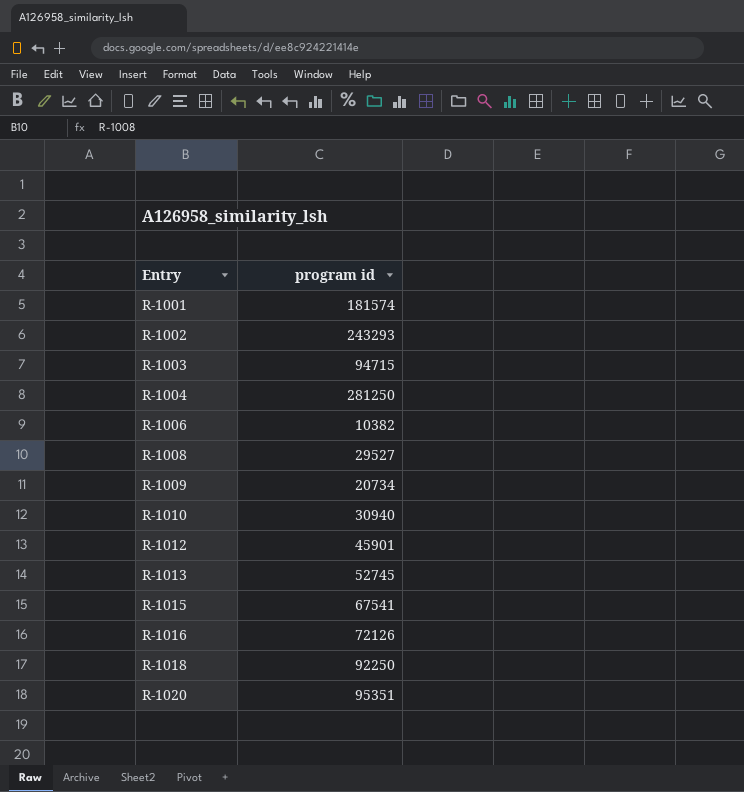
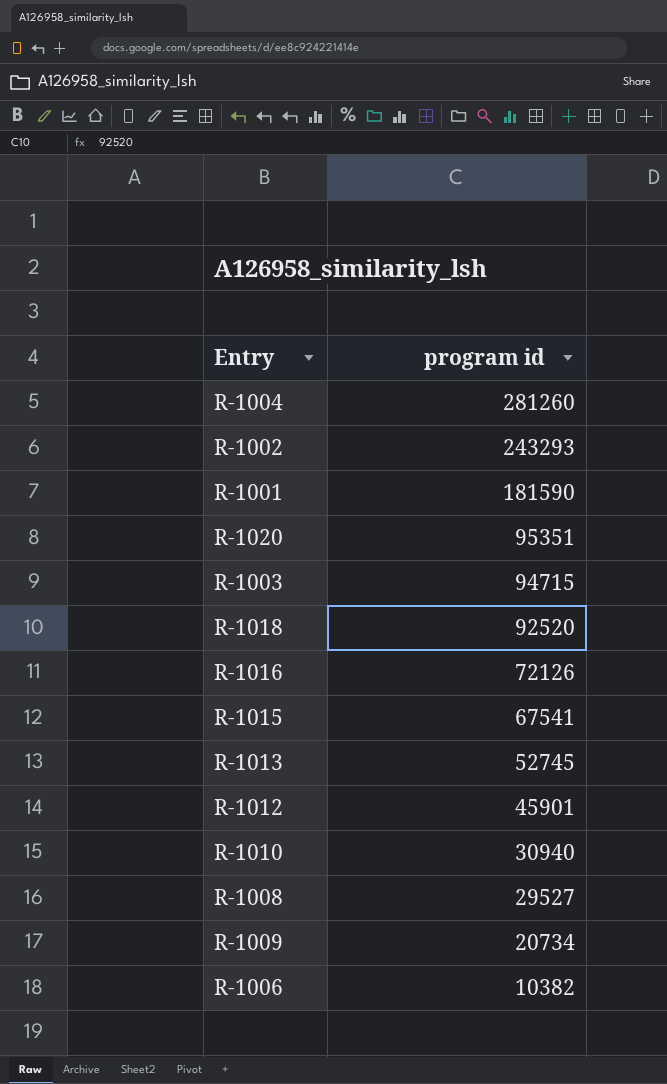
row order: Entry ascending -> program id descending
R-1004 | program id: 281250 -> 281260
R-1001 | program id: 181574 -> 181590
R-1018 | program id: 92250 -> 92520

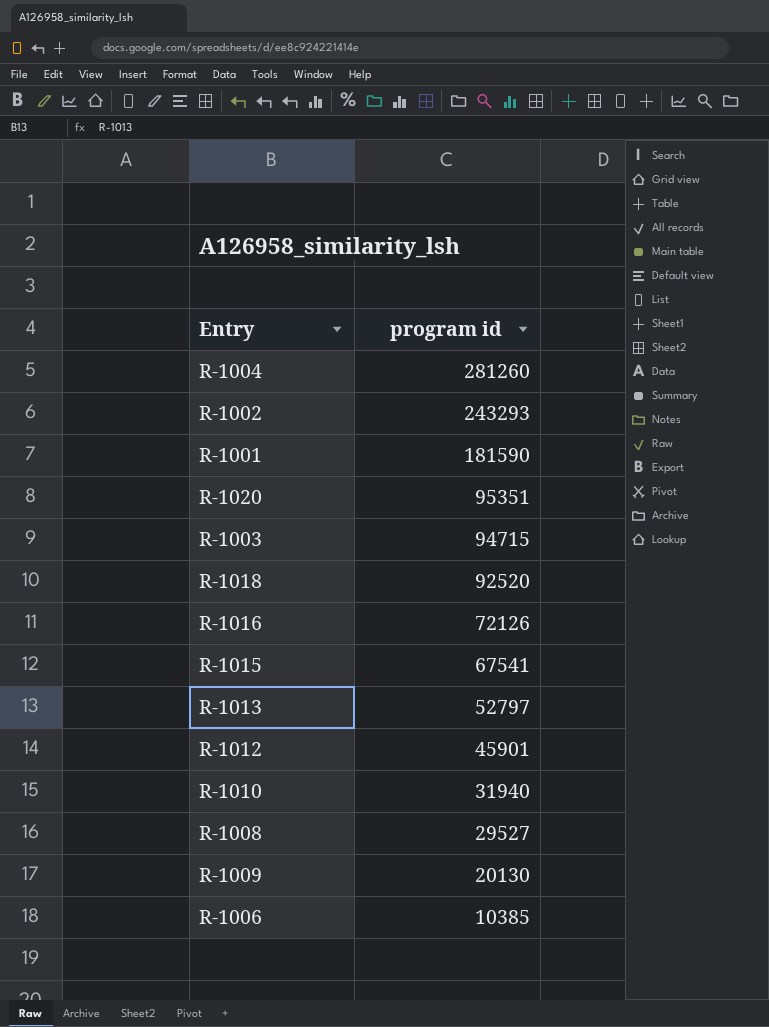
R-1013 | program id: 52745 -> 52797
R-1010 | program id: 30940 -> 31940
R-1009 | program id: 20734 -> 20130
R-1006 | program id: 10382 -> 10385

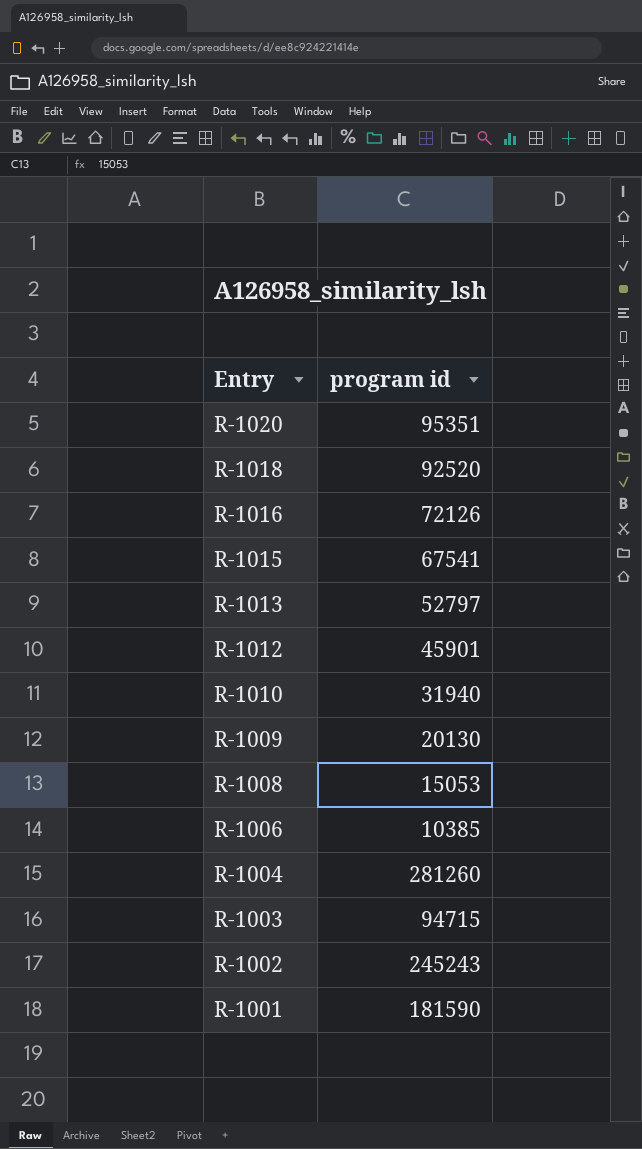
row order: program id descending -> Entry descending
R-1008 | program id: 29527 -> 15053
R-1002 | program id: 243293 -> 245243

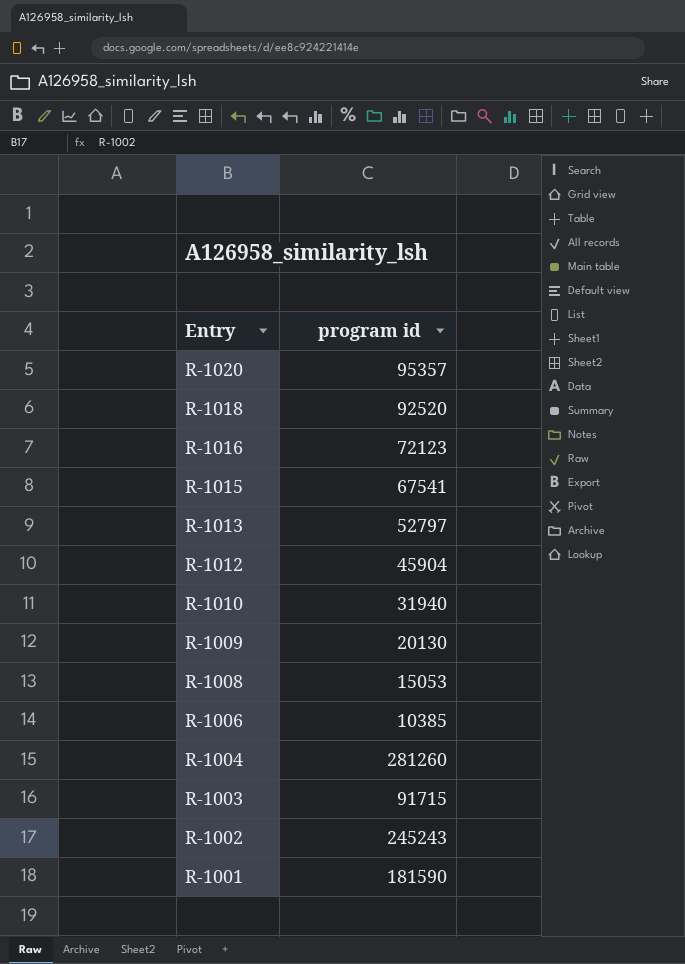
R-1020 | program id: 95351 -> 95357
R-1016 | program id: 72126 -> 72123
R-1012 | program id: 45901 -> 45904
R-1003 | program id: 94715 -> 91715

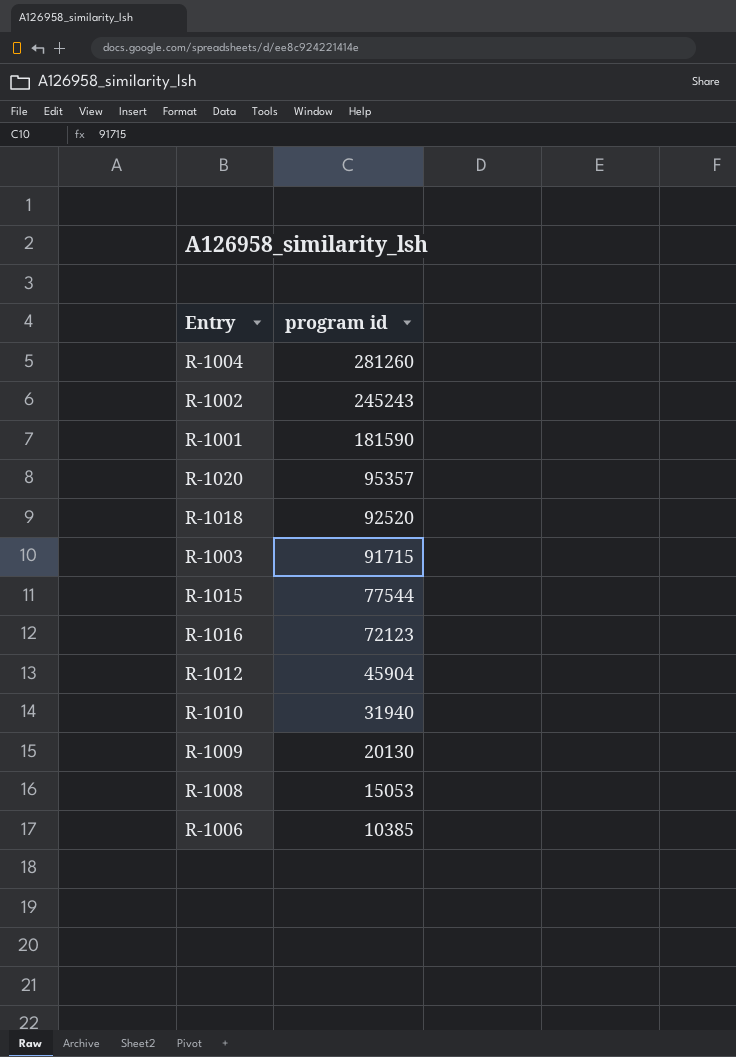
row order: Entry descending -> program id descending
row R-1013: 52797 -> none
R-1015 | program id: 67541 -> 77544

